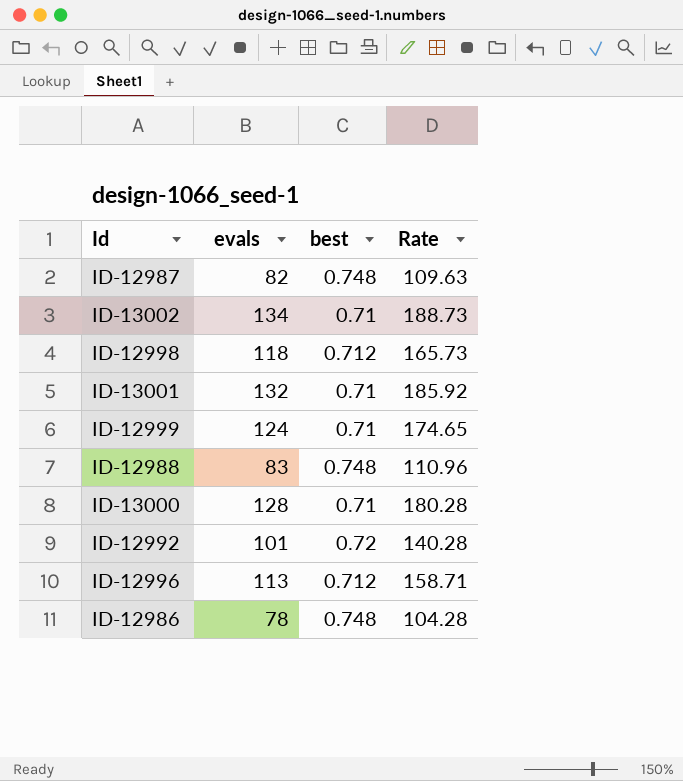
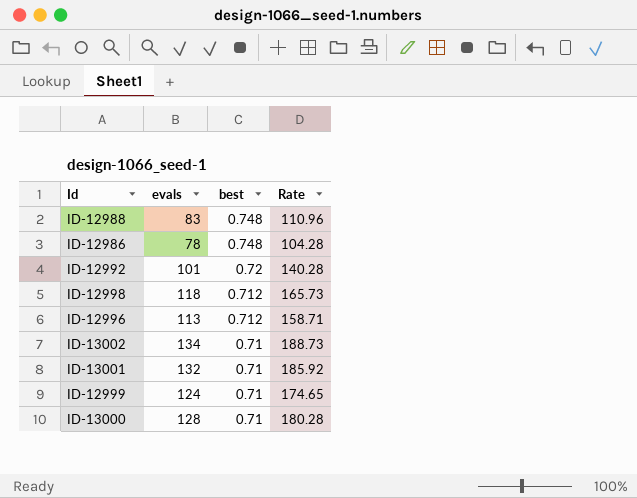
row order: none -> best descending
row ID-12987: 82 | 0.748 | 109.63 -> none

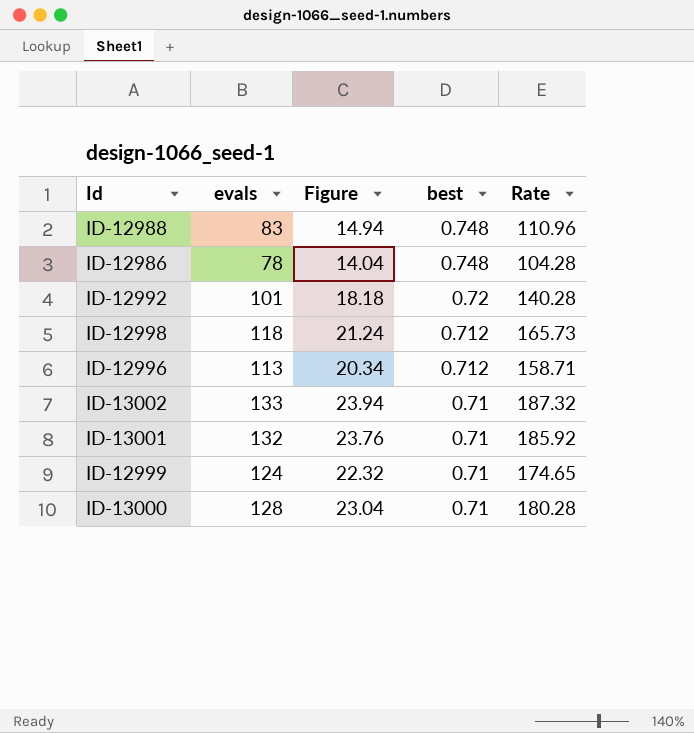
column Figure | formula: none -> [evals] * 0.18
ID-13002 | evals: 134 -> 133
ID-13002 | Rate: 188.73 -> 187.32

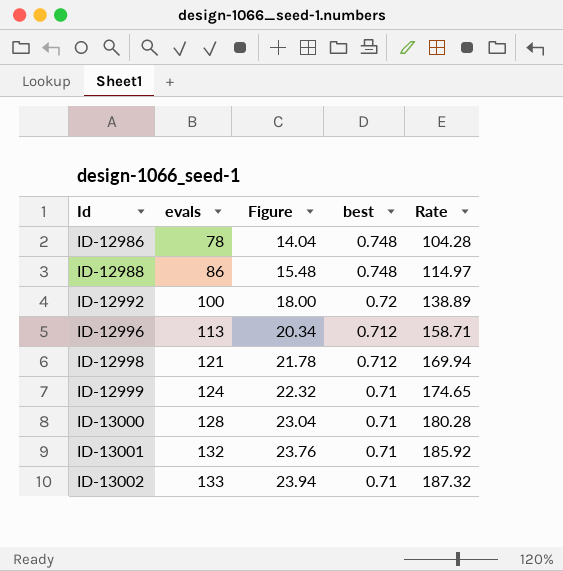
row order: best descending -> Id ascending
ID-12988 | evals: 83 -> 86
ID-12988 | Figure: 14.94 -> 15.48
ID-12988 | Rate: 110.96 -> 114.97
ID-12992 | evals: 101 -> 100
ID-12992 | Figure: 18.18 -> 18.00
ID-12992 | Rate: 140.28 -> 138.89
ID-12998 | evals: 118 -> 121
ID-12998 | Figure: 21.24 -> 21.78
ID-12998 | Rate: 165.73 -> 169.94

